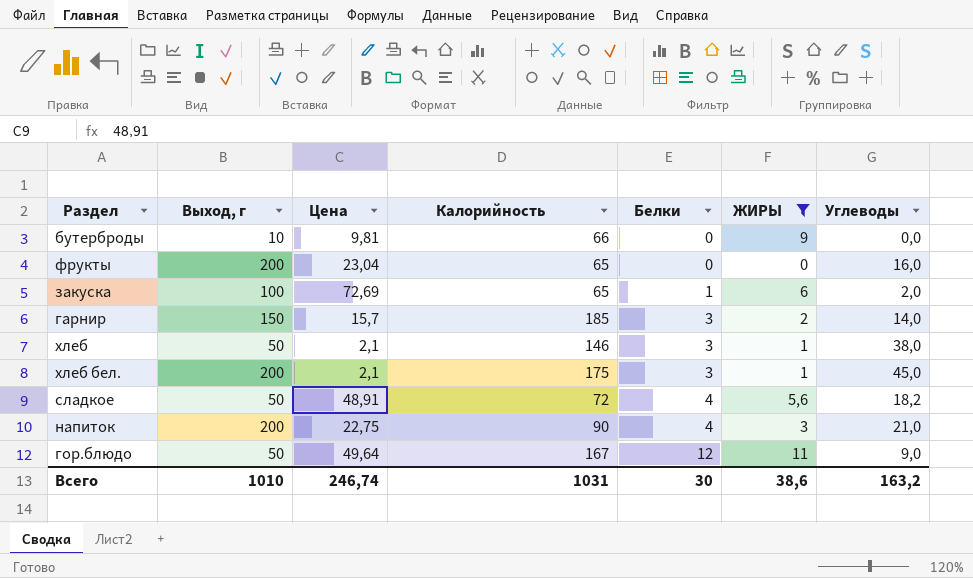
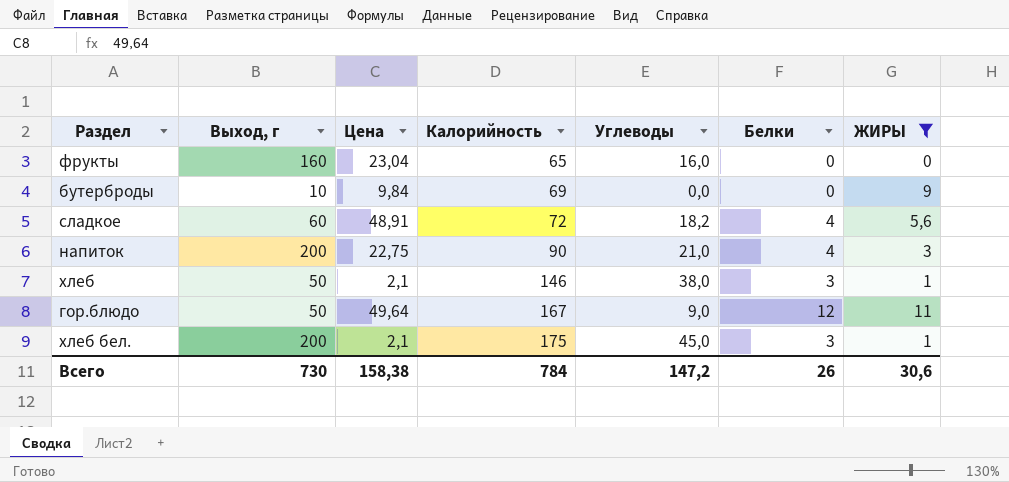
row order: Белки ascending -> Калорийность ascending
column Углеводы | position: 7 -> 5
row закуска: 100 | 72,69 | 65 | 1 | 6 | 2,0 -> none
row гарнир: 150 | 15,7 | 185 | 3 | 2 | 14,0 -> none
фрукты | Выход, г: 200 -> 160
бутерброды | Цена: 9,81 -> 9,84
бутерброды | Калорийность: 66 -> 69
сладкое | Выход, г: 50 -> 60
Всего | Выход, г: 1010 -> 730
Всего | Цена: 246,74 -> 158,38
Всего | Калорийность: 1031 -> 784
Всего | Углеводы: 163,2 -> 147,2
Всего | Белки: 30 -> 26
Всего | ЖИРЫ: 38,6 -> 30,6

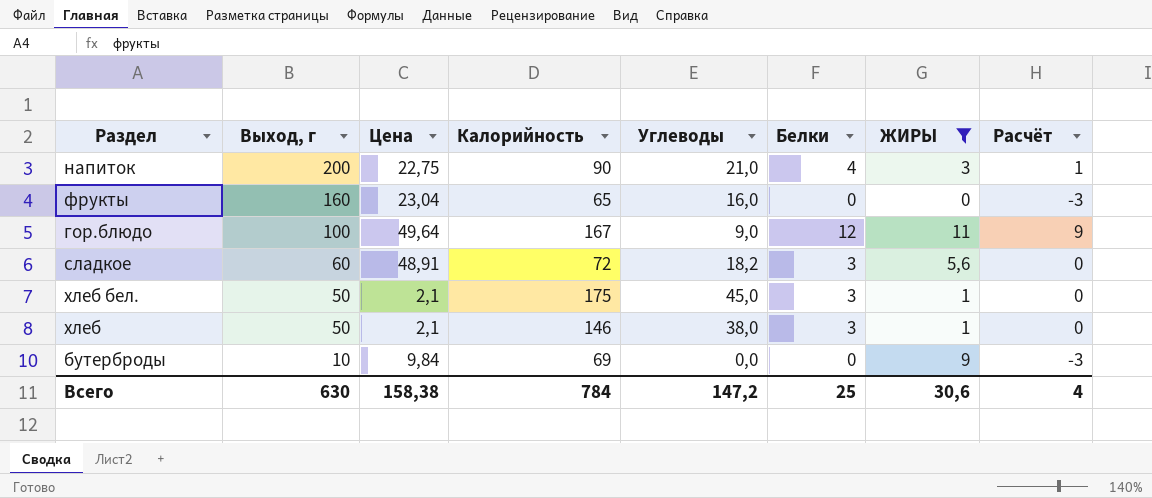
row order: Калорийность ascending -> Выход, г descending
column Расчёт | formula: none -> [Белки] - 3
гор.блюдо | Выход, г: 50 -> 100
сладкое | Белки: 4 -> 3
хлеб бел. | Выход, г: 200 -> 50
Всего | Выход, г: 730 -> 630
Всего | Белки: 26 -> 25

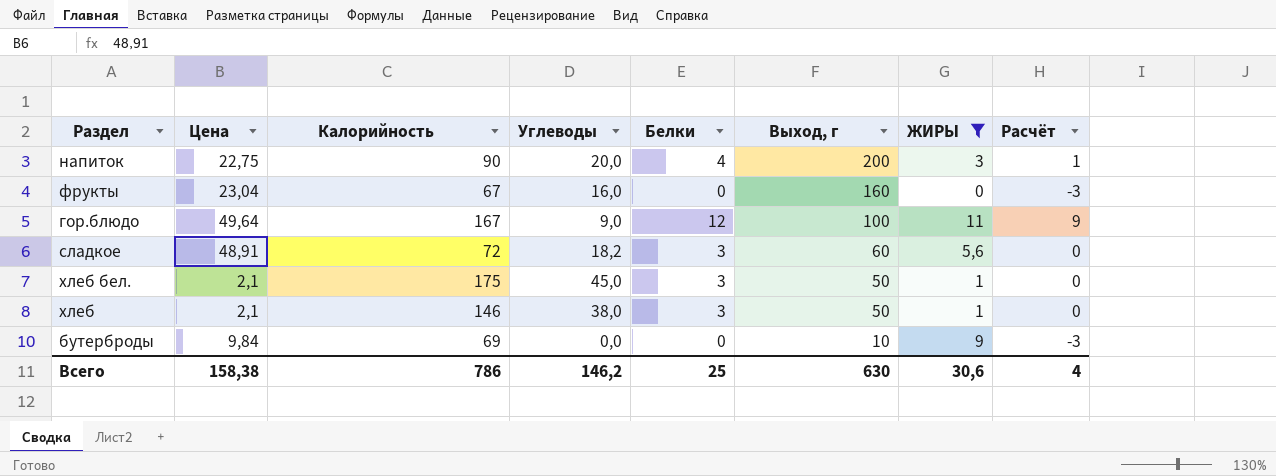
column Выход, г | position: 2 -> 6
напиток | Углеводы: 21,0 -> 20,0
фрукты | Калорийность: 65 -> 67
Всего | Калорийность: 784 -> 786
Всего | Углеводы: 147,2 -> 146,2

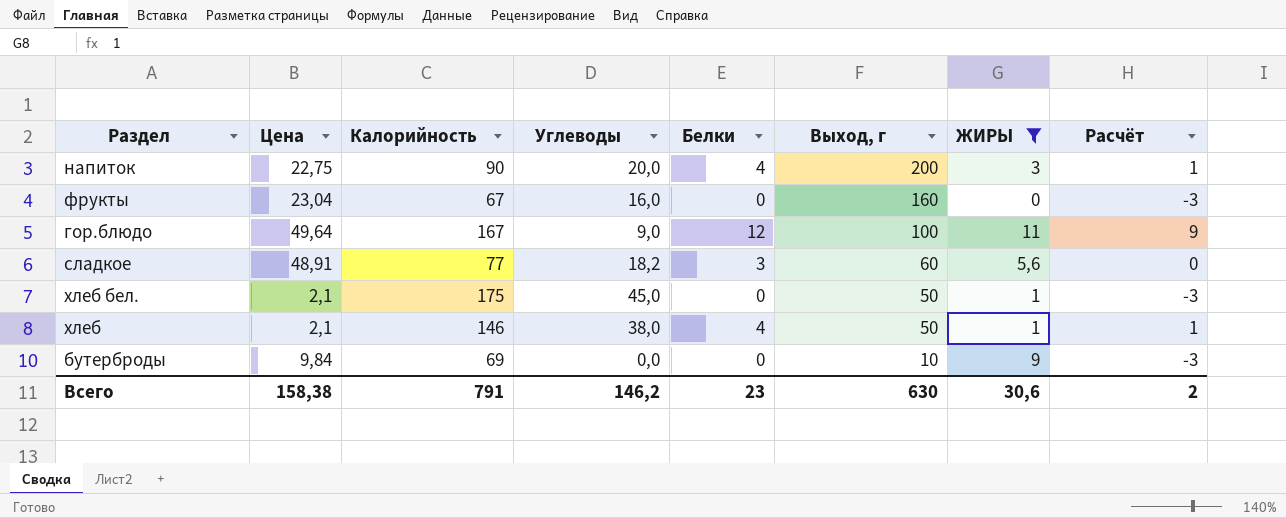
сладкое | Калорийность: 72 -> 77
хлеб бел. | Белки: 3 -> 0
хлеб бел. | Расчёт: 0 -> -3
хлеб | Белки: 3 -> 4
хлеб | Расчёт: 0 -> 1
Всего | Калорийность: 786 -> 791
Всего | Белки: 25 -> 23
Всего | Расчёт: 4 -> 2

